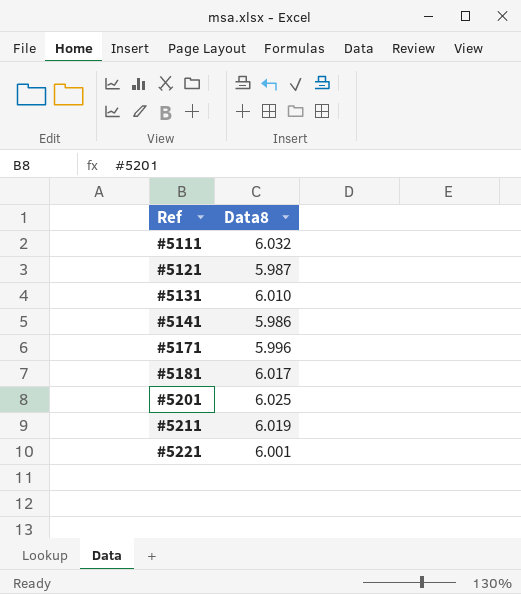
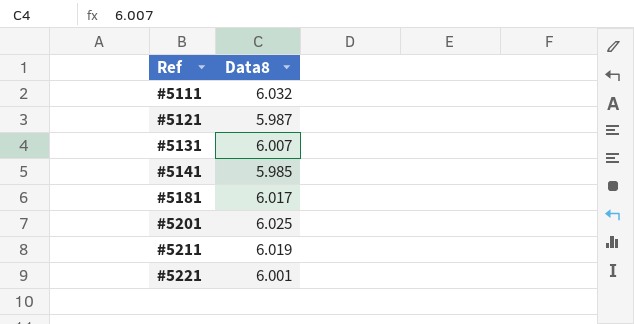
row #5171: 5.996 -> none
#5131 | Data8: 6.010 -> 6.007
#5141 | Data8: 5.986 -> 5.985

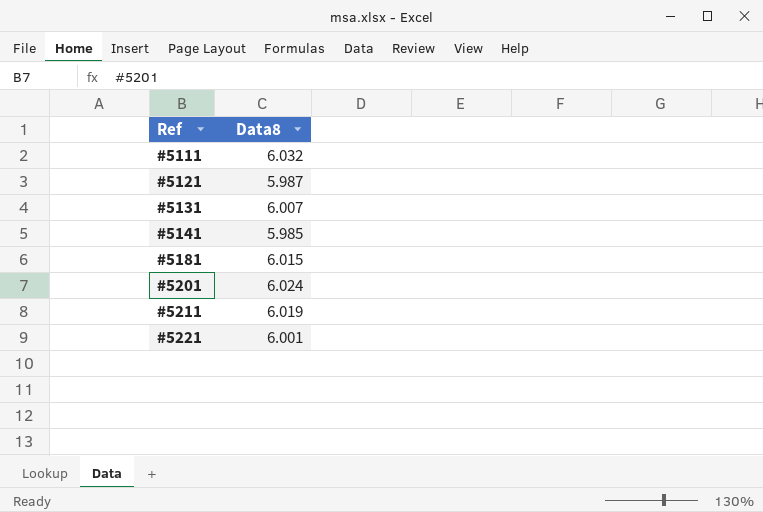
#5181 | Data8: 6.017 -> 6.015
#5201 | Data8: 6.025 -> 6.024

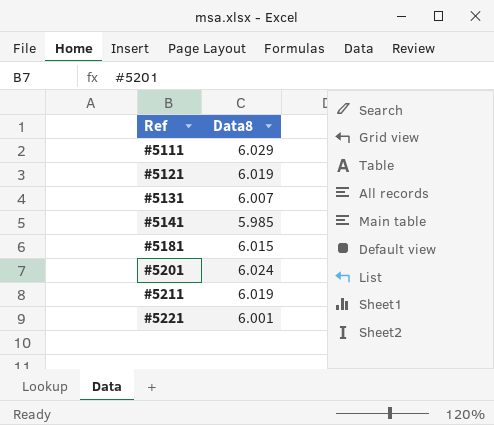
#5111 | Data8: 6.032 -> 6.029
#5121 | Data8: 5.987 -> 6.019

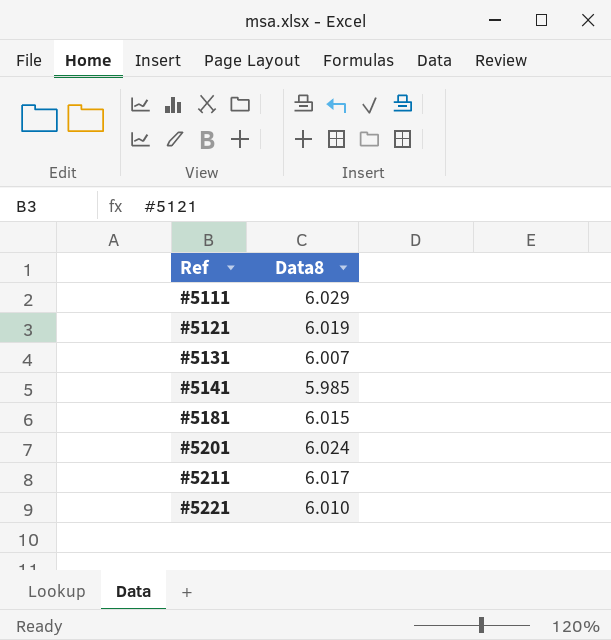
#5211 | Data8: 6.019 -> 6.017
#5221 | Data8: 6.001 -> 6.010

